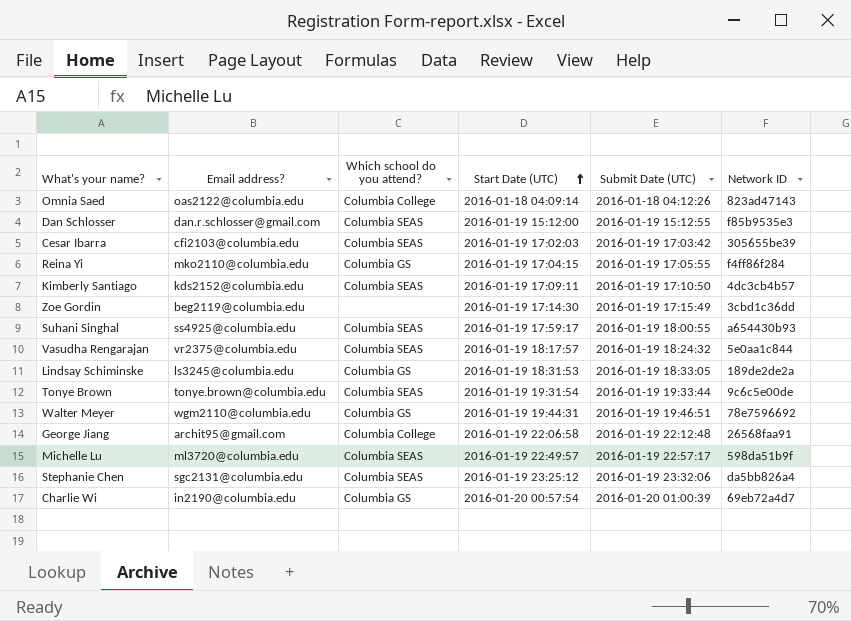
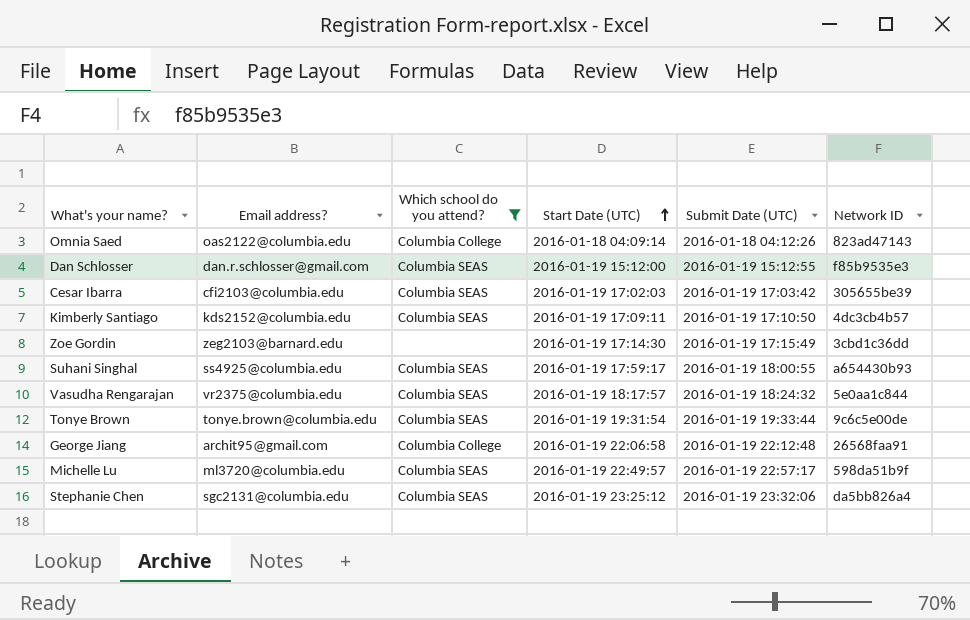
filter: none -> Which school do you attend? != Columbia GS
Zoe Gordin | Email address?: beg2119@columbia.edu -> zeg2103@barnard.edu

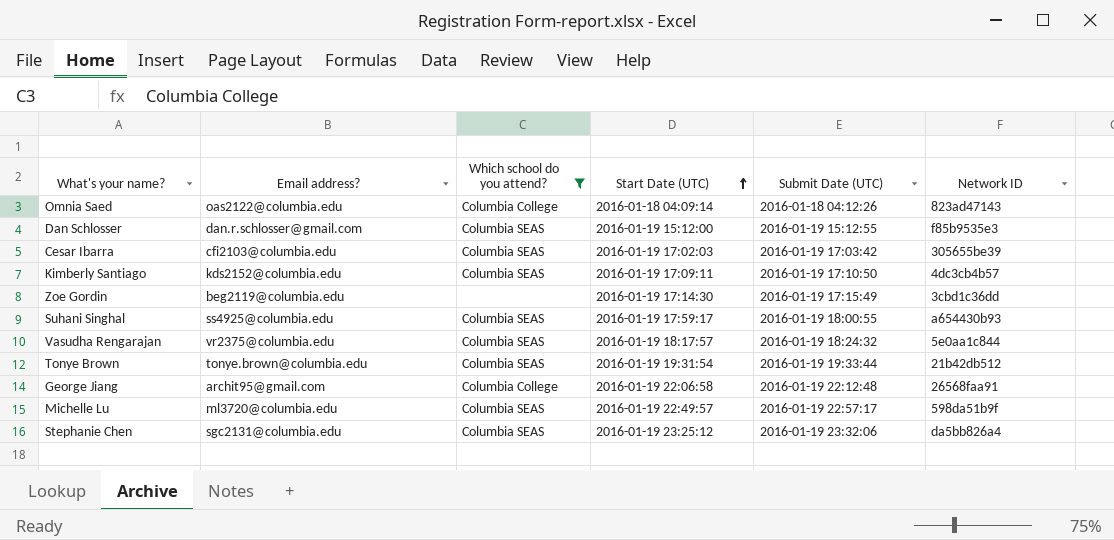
Zoe Gordin | Email address?: zeg2103@barnard.edu -> beg2119@columbia.edu
Tonye Brown | Network ID: 9c6c5e00de -> 21b42db512

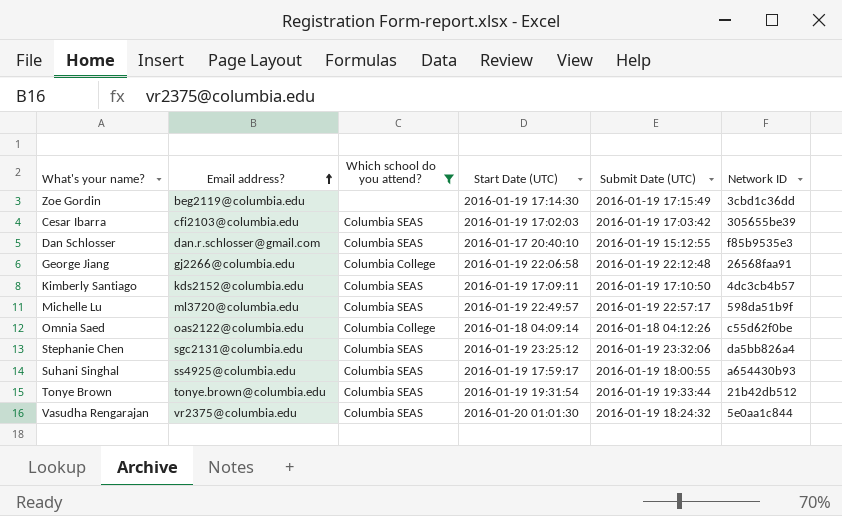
row order: Start Date (UTC) ascending -> Email address? ascending
Dan Schlosser | Start Date (UTC): 2016-01-19 15:12:00 -> 2016-01-17 20:40:10
George Jiang | Email address?: archit95@gmail.com -> gj2266@columbia.edu
Omnia Saed | Network ID: 823ad47143 -> c55d62f0be
Vasudha Rengarajan | Start Date (UTC): 2016-01-19 18:17:57 -> 2016-01-20 01:01:30

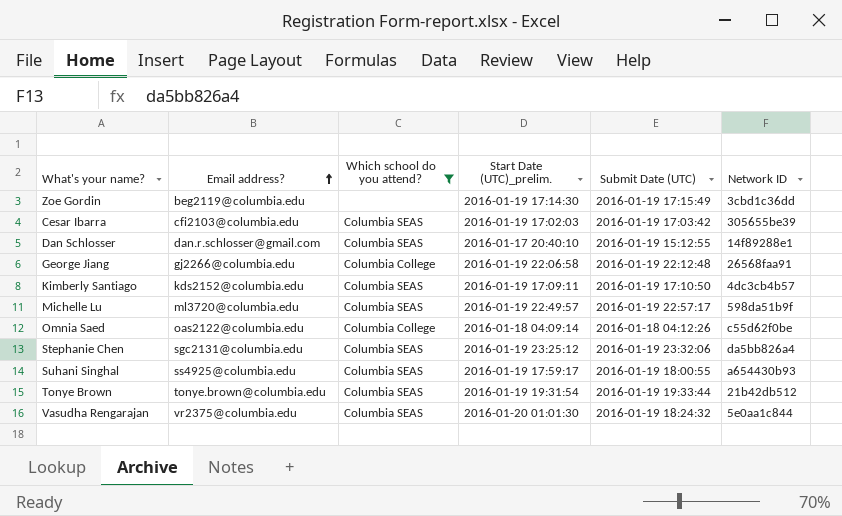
column name: Start Date (UTC) -> Start Date (UTC)_prelim.
Dan Schlosser | Network ID: f85b9535e3 -> 14f89288e1

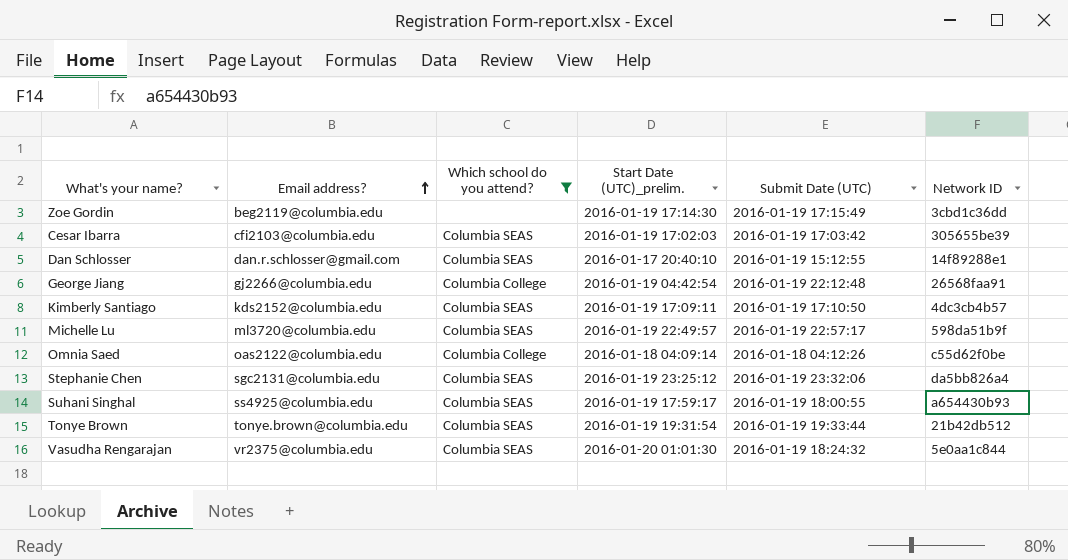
George Jiang | Start Date (UTC)_prelim.: 2016-01-19 22:06:58 -> 2016-01-19 04:42:54

